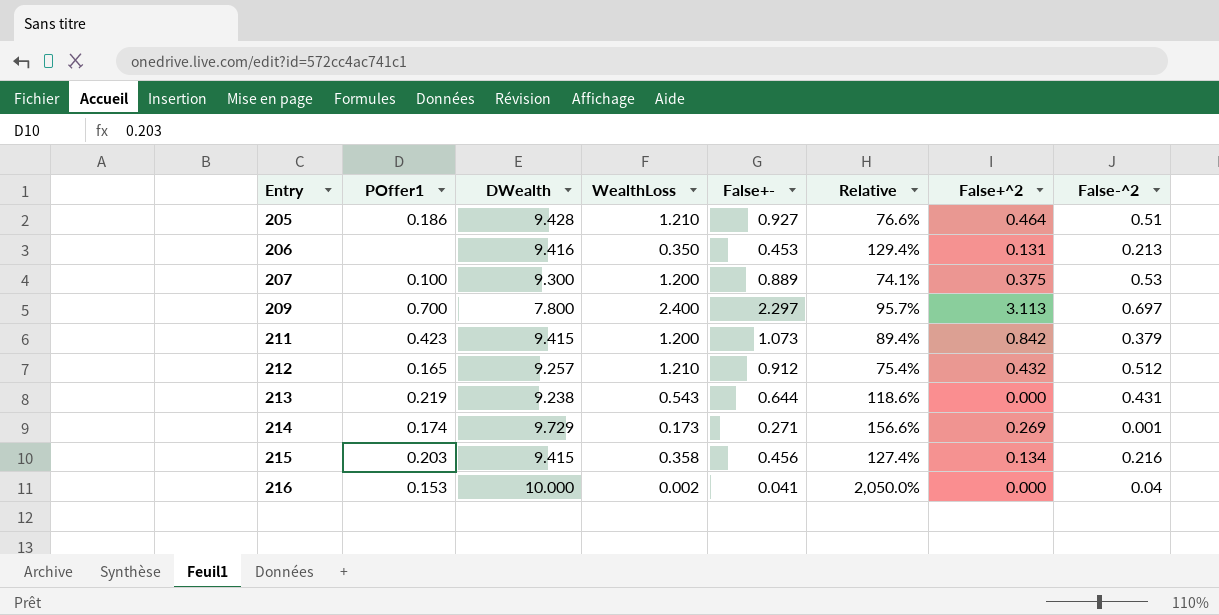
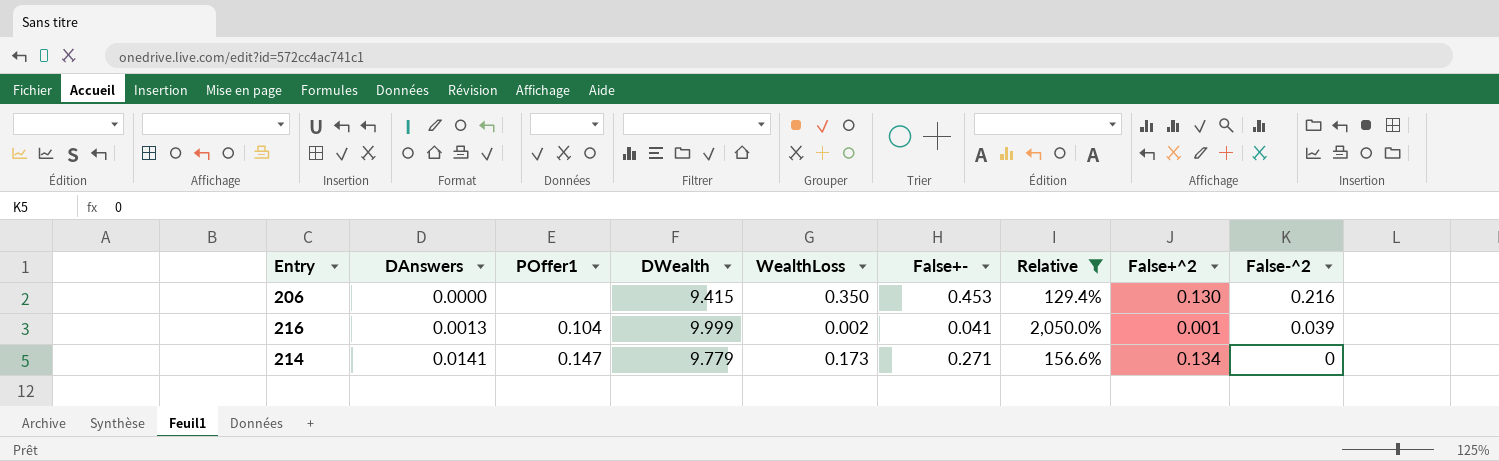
filter: none -> Relative >= 129.4%
row order: Entry ascending -> DAnswers ascending
column DAnswers | position: none -> 2
206 | DWealth: 9.416 -> 9.415
206 | False+^2: 0.131 -> 0.130
206 | False-^2: 0.213 -> 0.216
216 | POffer1: 0.153 -> 0.104
216 | DWealth: 10.000 -> 9.999
216 | False+^2: 0.000 -> 0.001
216 | False-^2: 0.04 -> 0.039
214 | POffer1: 0.174 -> 0.147
214 | DWealth: 9.729 -> 9.779
214 | False+^2: 0.269 -> 0.134
214 | False-^2: 0.001 -> 0

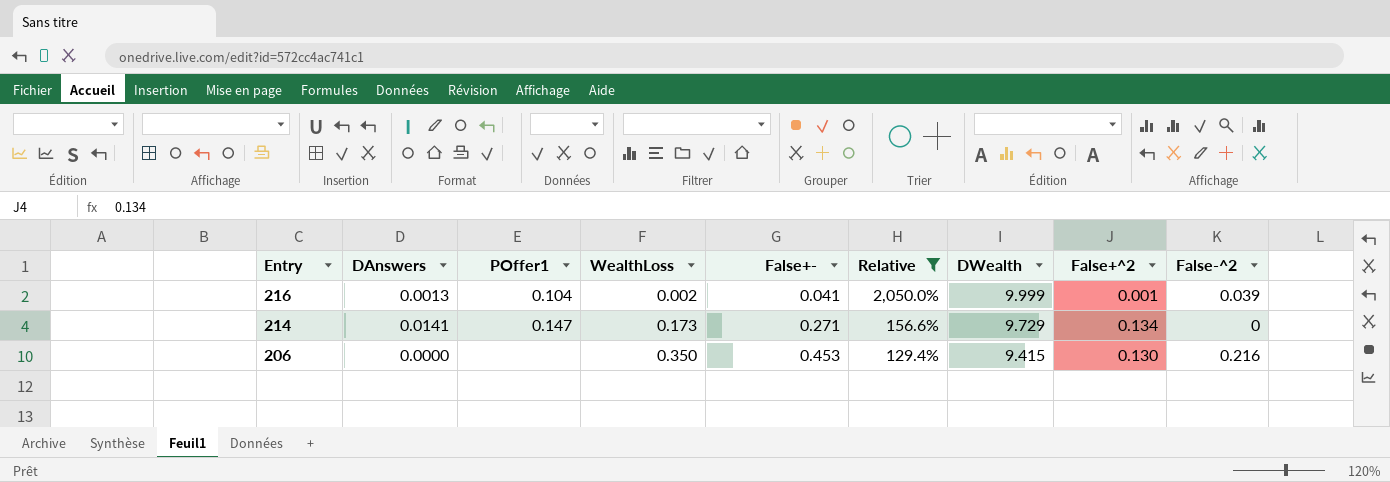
row order: DAnswers ascending -> Entry descending
column DWealth | position: 4 -> 7
214 | DWealth: 9.779 -> 9.729

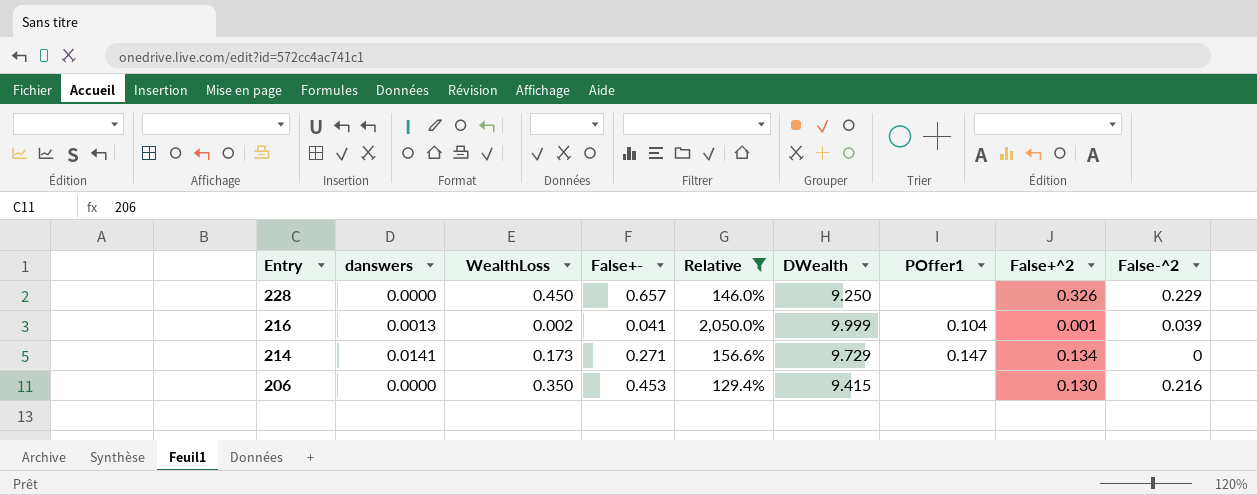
column name: DAnswers -> danswers
column POffer1 | position: 3 -> 7
row 228: none -> 0.0000 | 0.450 | 0.657 | 146.0% | 9.250 | none | 0.326 | 0.229

